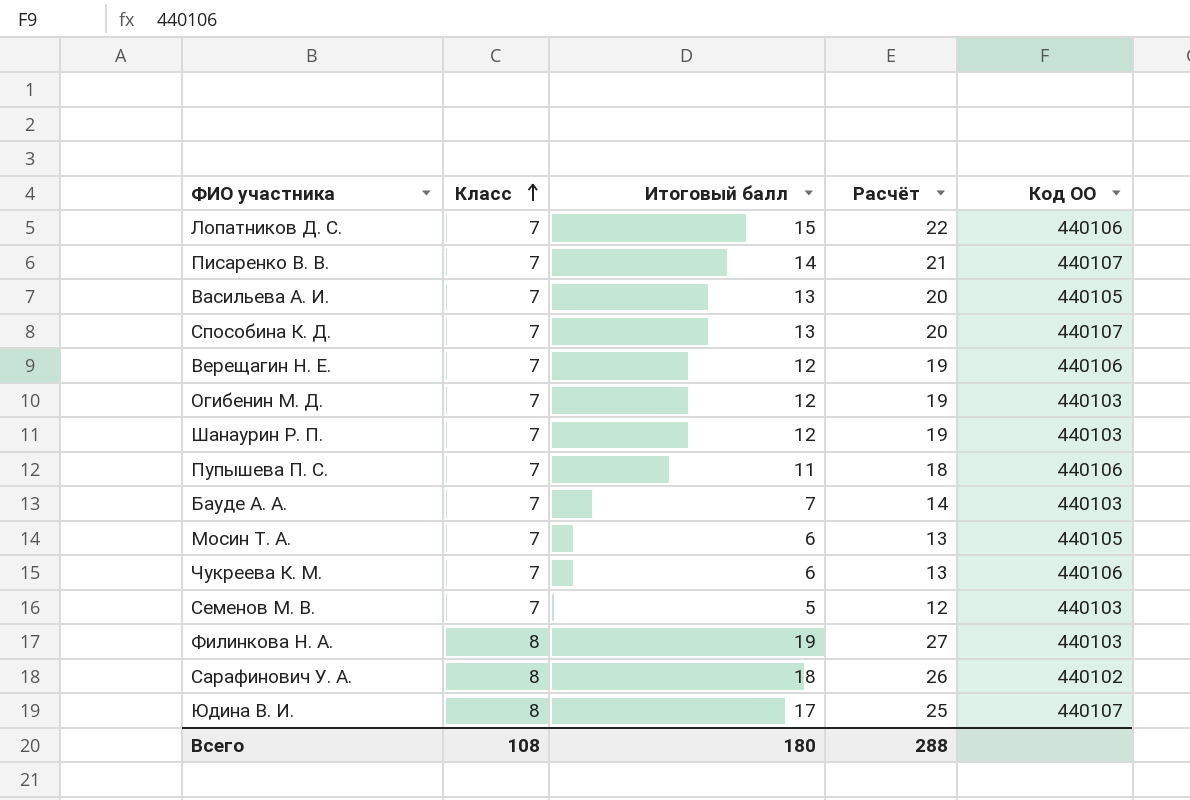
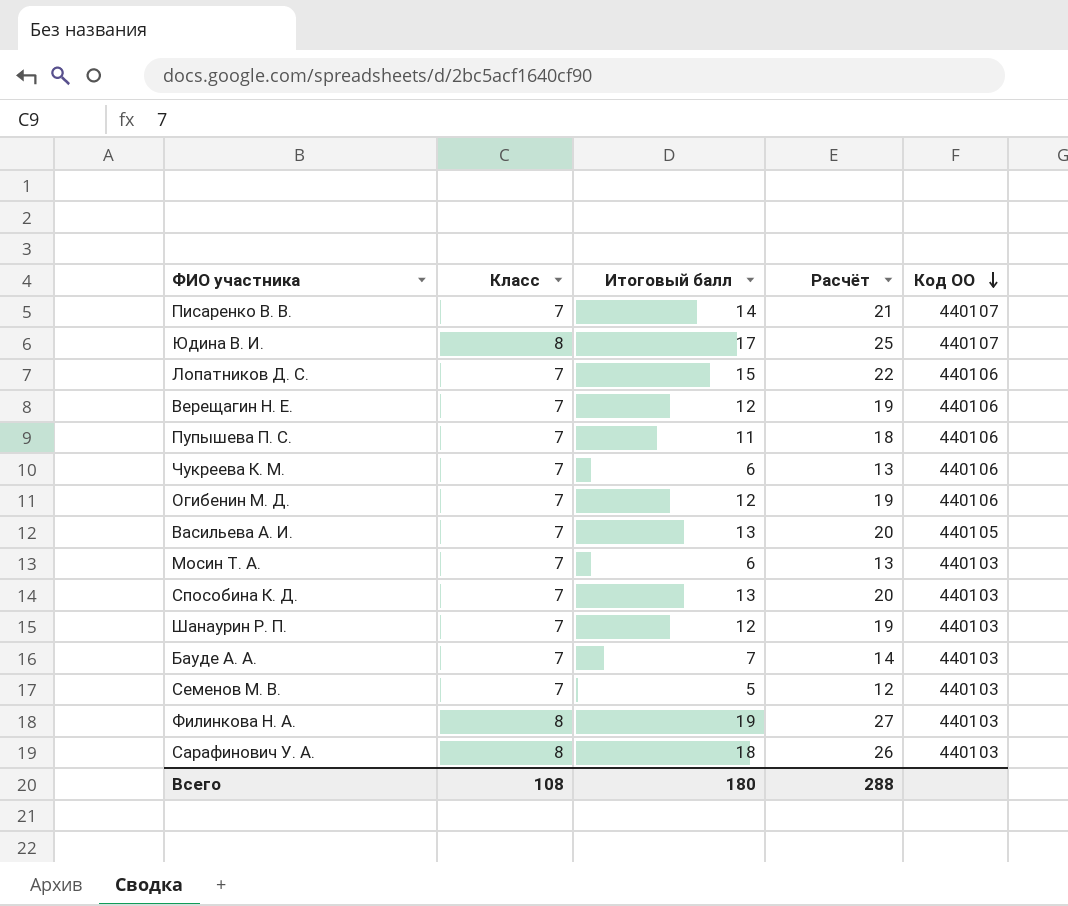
row order: Класс ascending -> Код ОО descending
Огибенин М. Д. | Код ОО: 440103 -> 440106
Мосин Т. А. | Код ОО: 440105 -> 440103
Способина К. Д. | Код ОО: 440107 -> 440103
Сарафинович У. А. | Код ОО: 440102 -> 440103

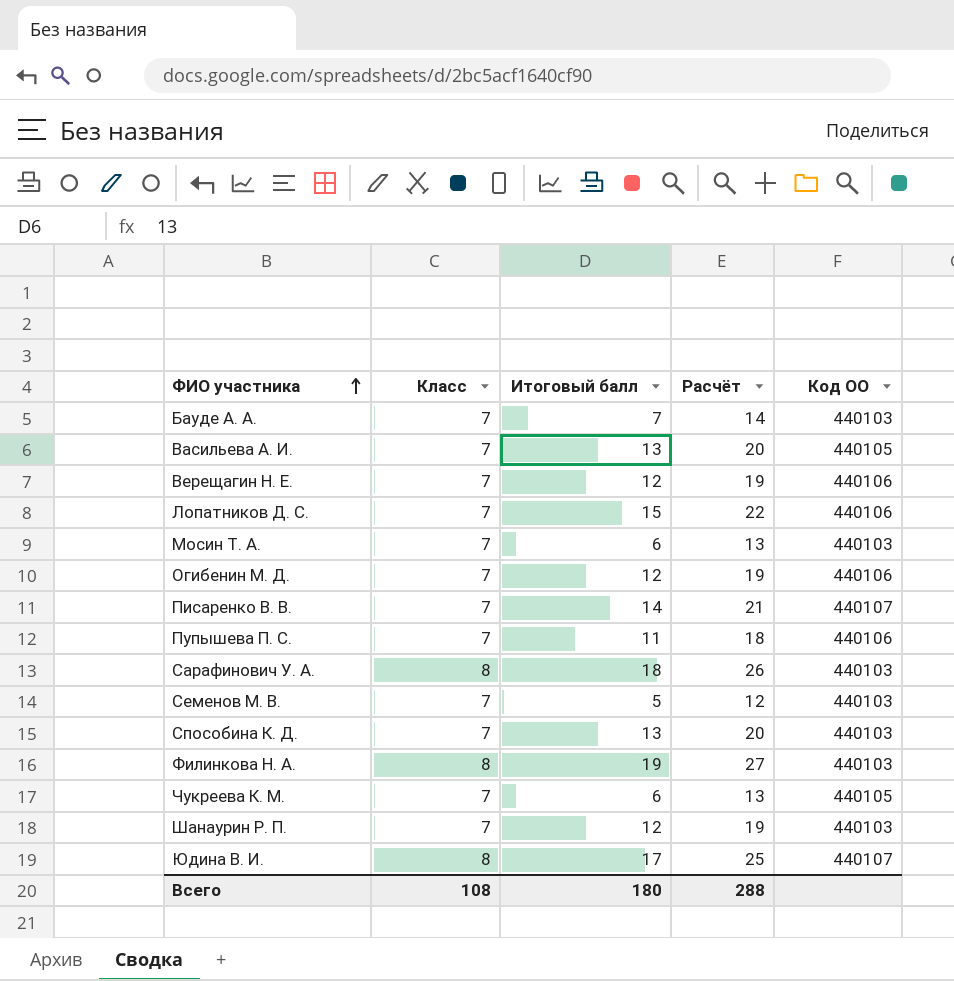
row order: Код ОО descending -> ФИО участника ascending
Чукреева К. М. | Код ОО: 440106 -> 440105

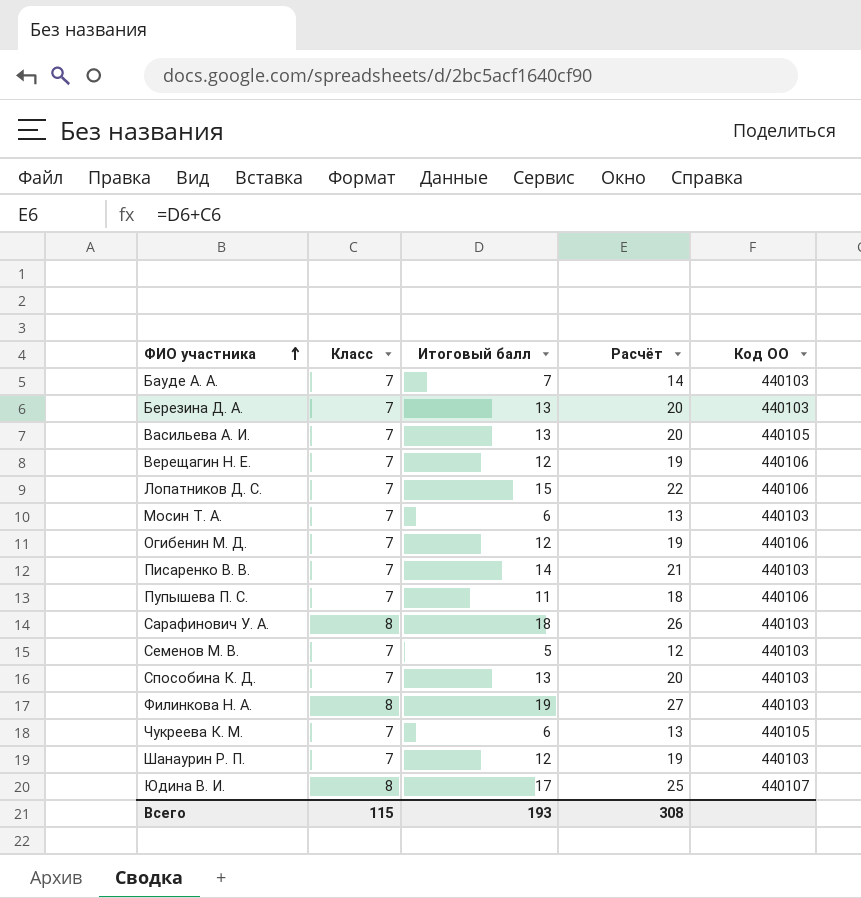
row Березина Д. А.: none -> 7 | 13 | 20 | 440103
Писаренко В. В. | Код ОО: 440107 -> 440103
Всего | Класс: 108 -> 115
Всего | Итоговый балл: 180 -> 193
Всего | Расчёт: 288 -> 308

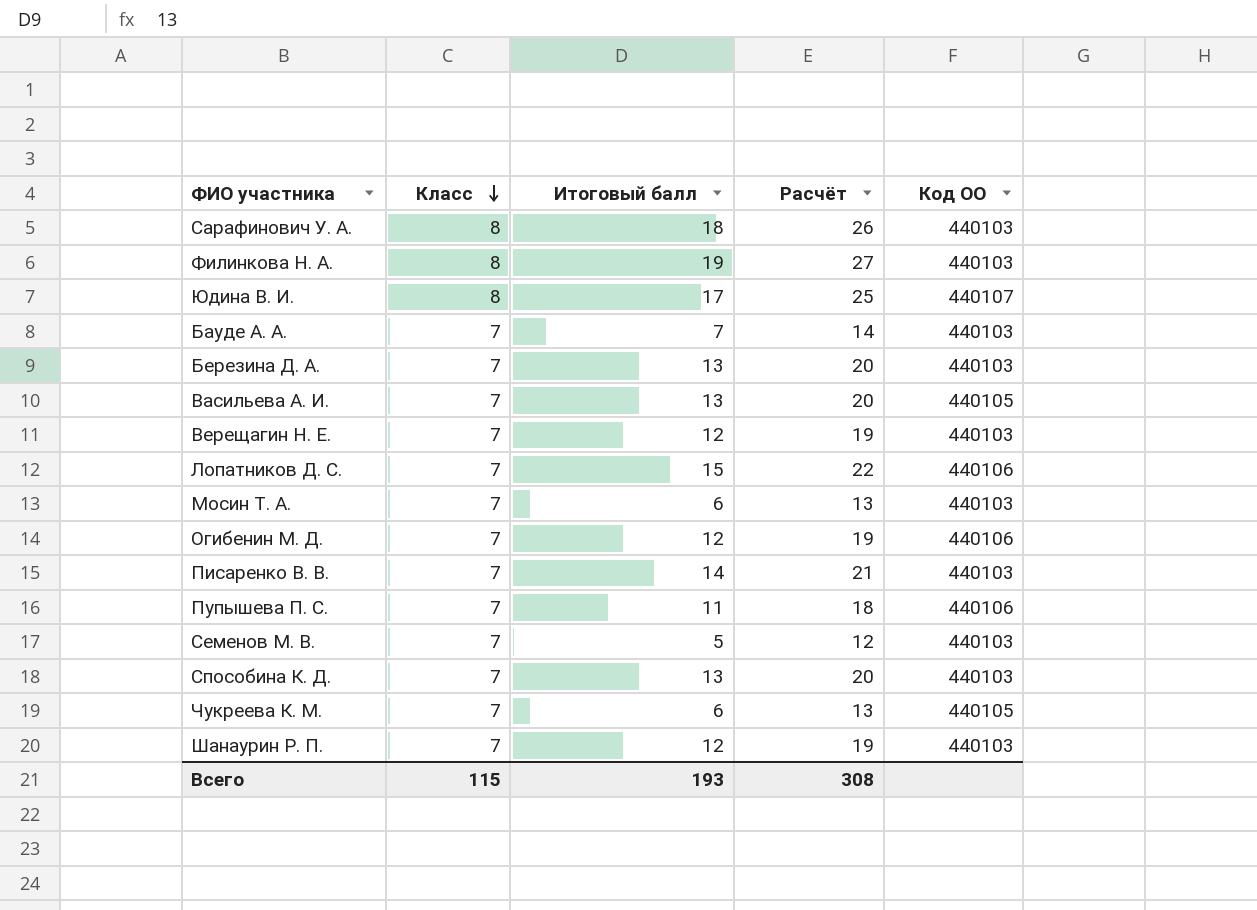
row order: ФИО участника ascending -> Класс descending
Верещагин Н. Е. | Код ОО: 440106 -> 440103

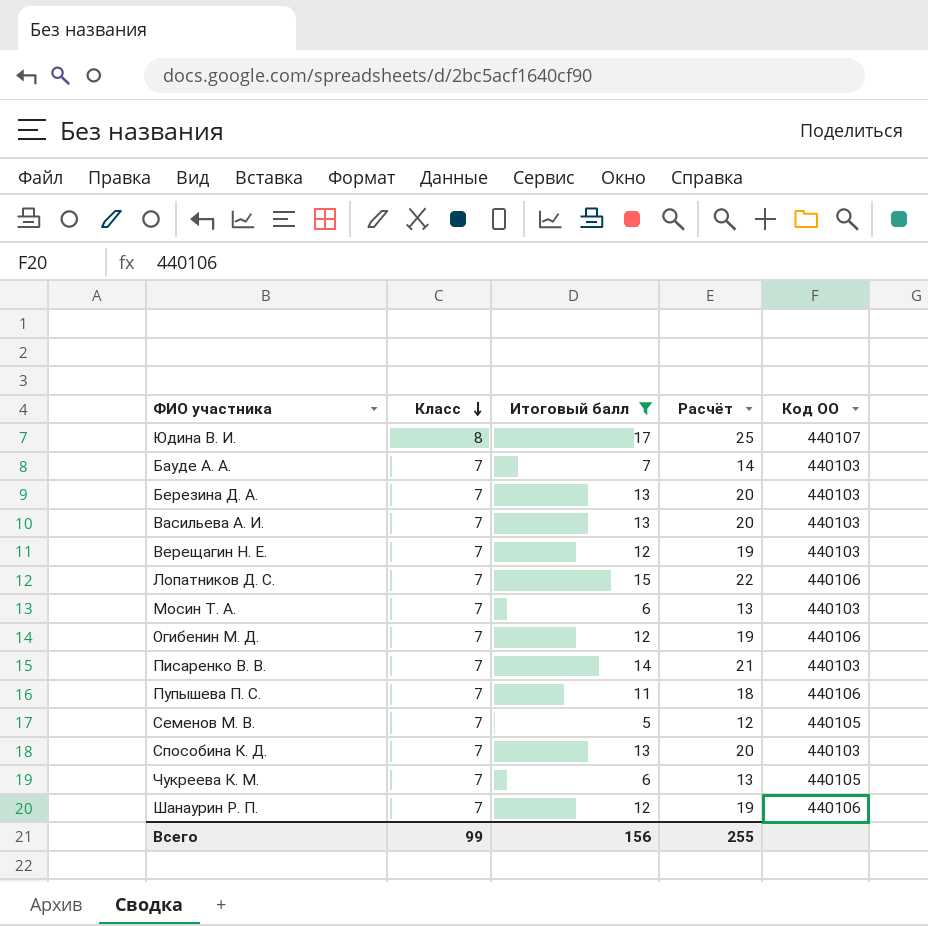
filter: none -> Итоговый балл <= 17
Васильева А. И. | Код ОО: 440105 -> 440103
Семенов М. В. | Код ОО: 440103 -> 440105
Шанаурин Р. П. | Код ОО: 440103 -> 440106
Всего | Класс: 115 -> 99
Всего | Итоговый балл: 193 -> 156
Всего | Расчёт: 308 -> 255

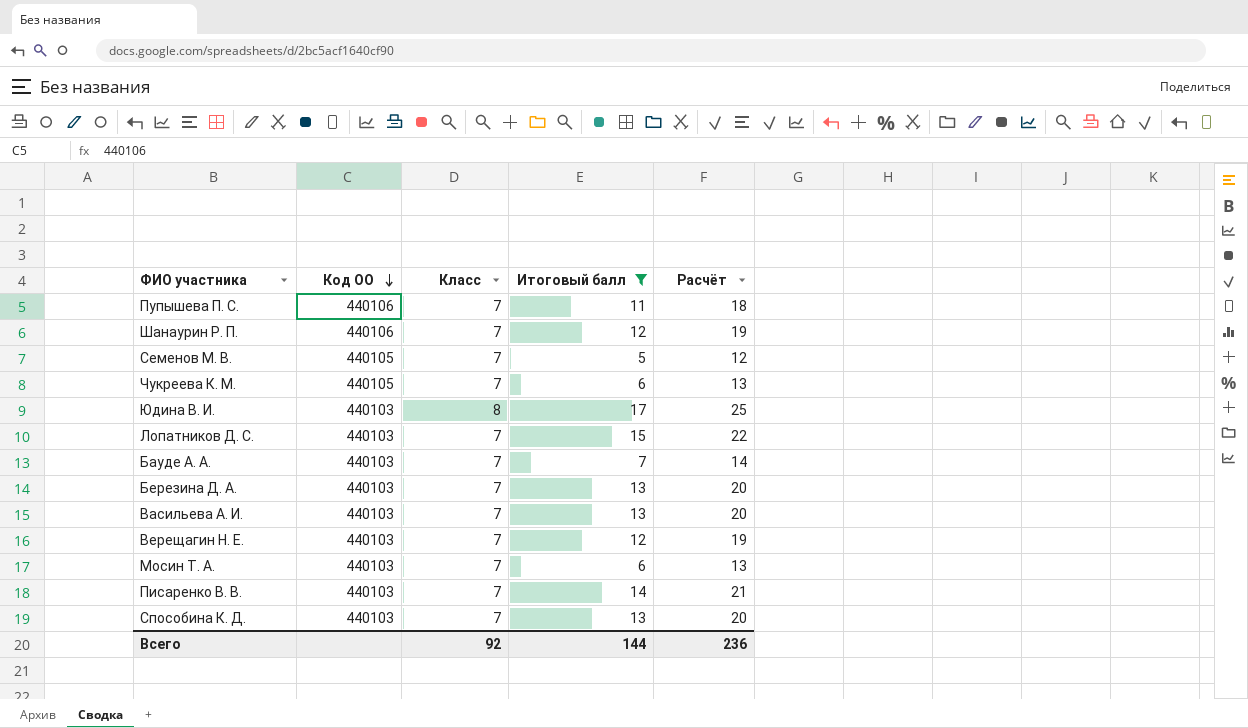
row order: Класс descending -> Код ОО descending
column Код ОО | position: 5 -> 2
row Огибенин М. Д.: 7 | 12 | 19 | 440106 -> none
Юдина В. И. | Код ОО: 440107 -> 440103
Лопатников Д. С. | Код ОО: 440106 -> 440103
Всего | Класс: 99 -> 92
Всего | Итоговый балл: 156 -> 144
Всего | Расчёт: 255 -> 236

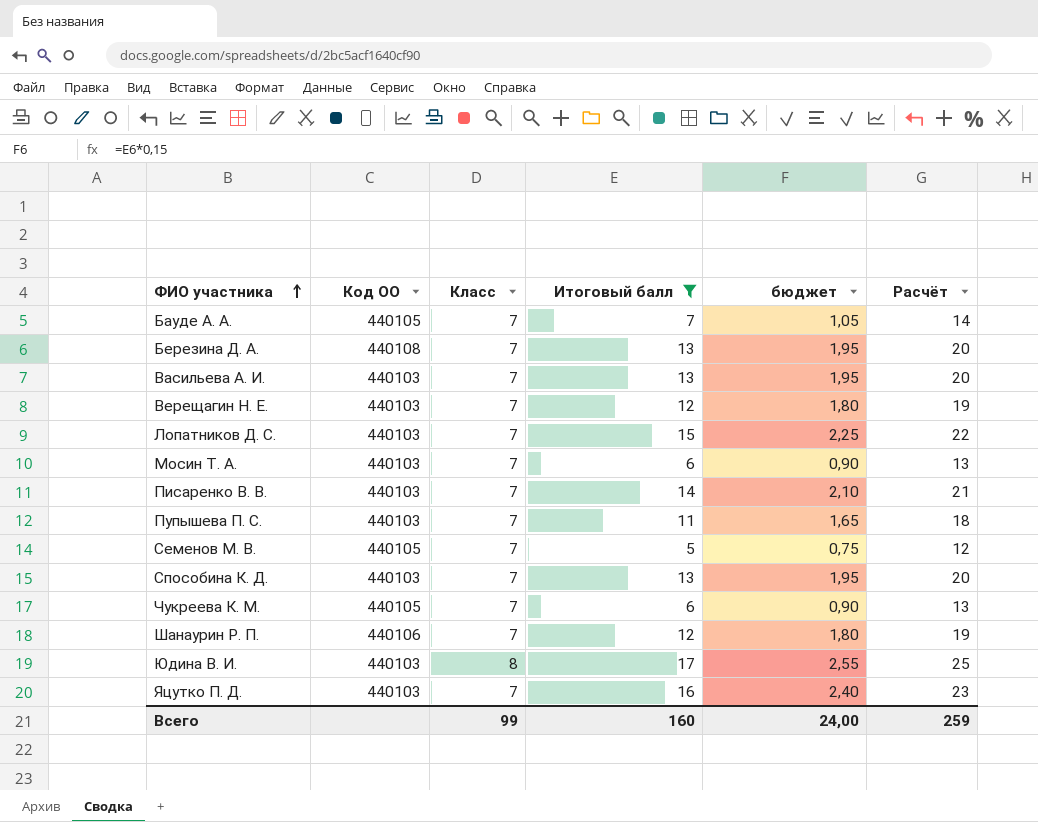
row order: Код ОО descending -> ФИО участника ascending
column бюджет | formula: none -> [Итоговый балл] * 0,15
Бауде А. А. | Код ОО: 440103 -> 440105
Березина Д. А. | Код ОО: 440103 -> 440108
Пупышева П. С. | Код ОО: 440106 -> 440103
row Яцутко П. Д.: none -> 440103 | 7 | 16 | 2,40 | 23
Всего | Класс: 92 -> 99
Всего | Итоговый балл: 144 -> 160
Всего | Расчёт: 236 -> 259

